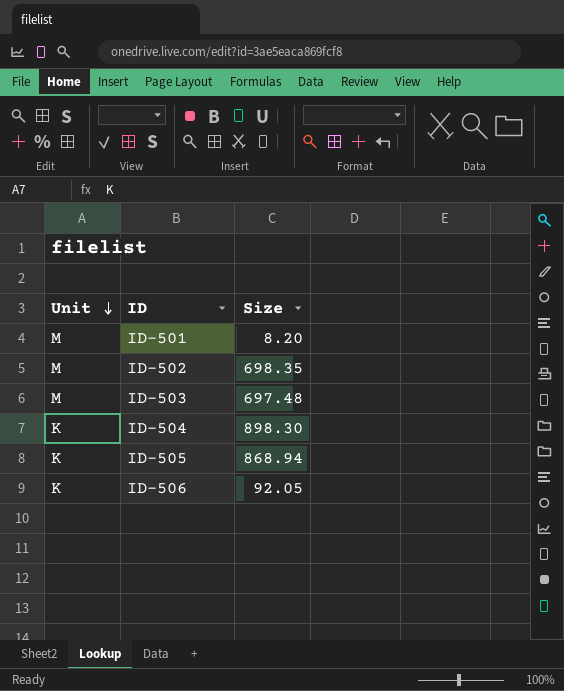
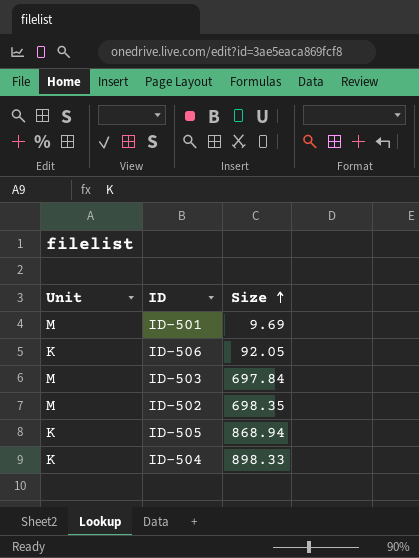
row order: Unit descending -> Size ascending
ID-501 | Size: 8.20 -> 9.69
ID-503 | Size: 697.48 -> 697.84
ID-504 | Size: 898.30 -> 898.33

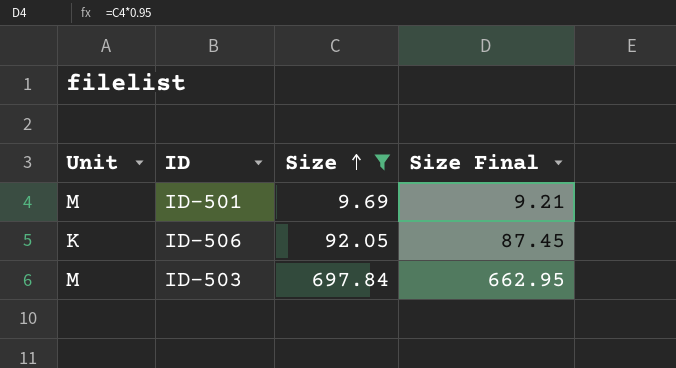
filter: none -> Size <= 697.84
column Size Final | formula: none -> [Size] * 0.95

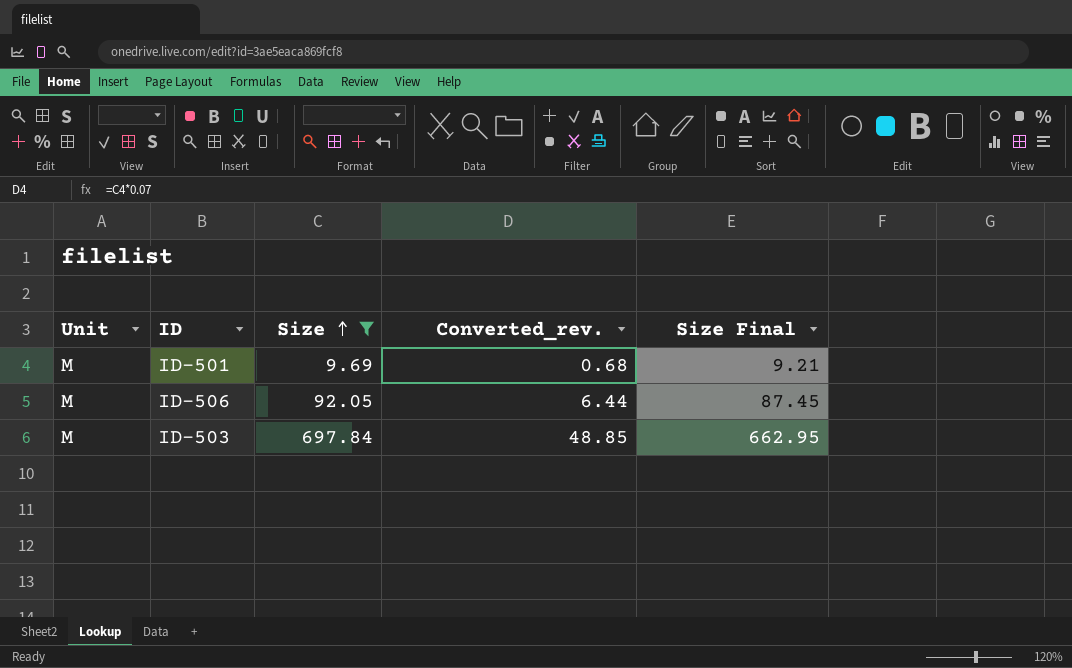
column Converted_rev. | formula: none -> [Size] * 0.07
ID-506 | Unit: K -> M

